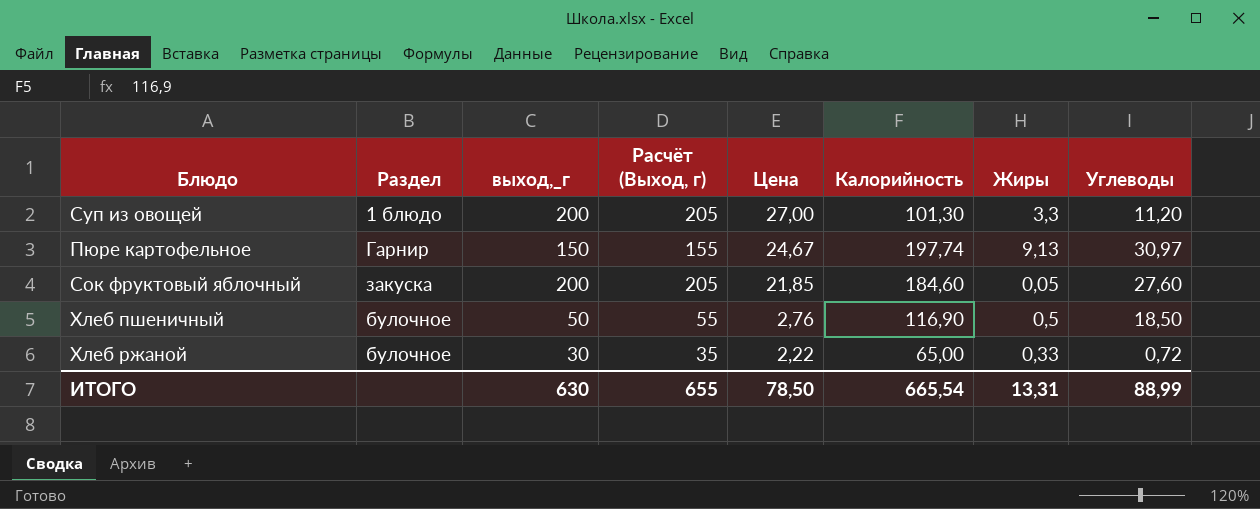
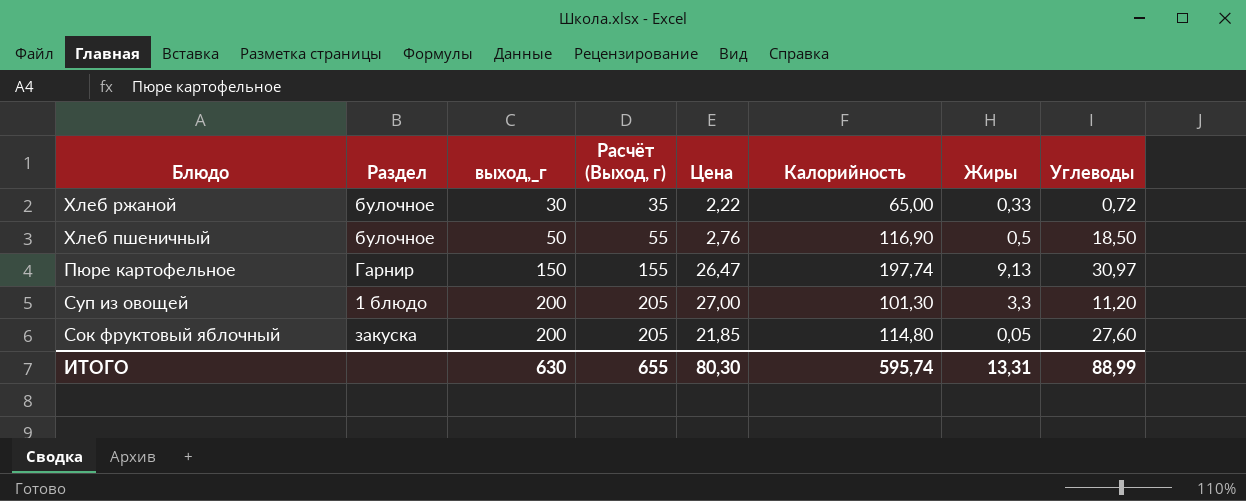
row order: Цена descending -> выход,_г ascending
Пюре картофельное | Цена: 24,67 -> 26,47
Сок фруктовый яблочный | Калорийность: 184,60 -> 114,80
ИТОГО | Цена: 78,50 -> 80,30
ИТОГО | Калорийность: 665,54 -> 595,74

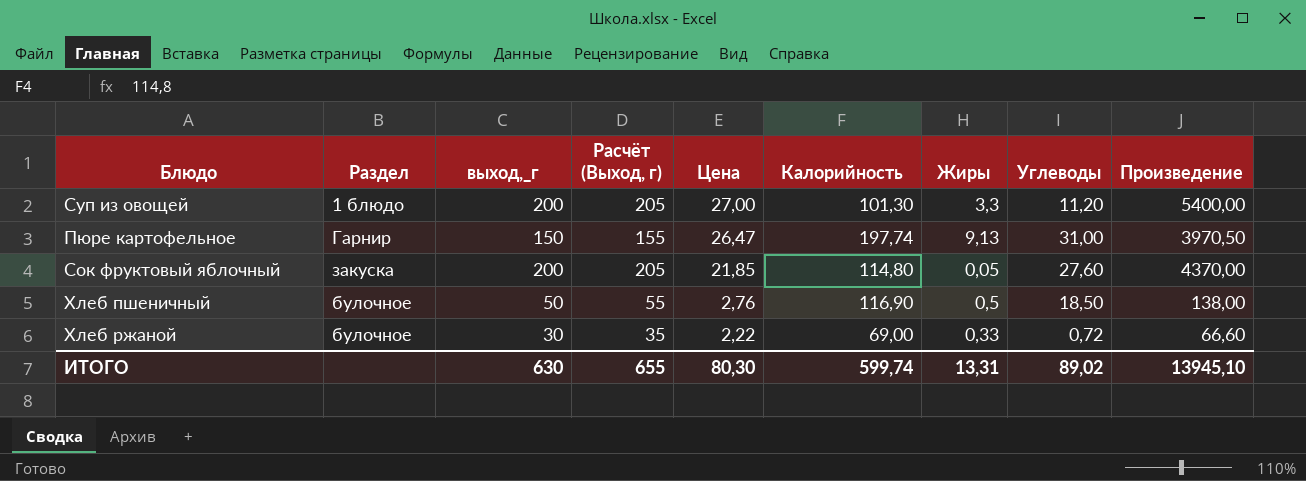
row order: выход,_г ascending -> Цена descending
column Произведение | formula: none -> [выход,_г] * [Цена]
Пюре картофельное | Углеводы: 30,97 -> 31,00
Хлеб ржаной | Калорийность: 65,00 -> 69,00
ИТОГО | Калорийность: 595,74 -> 599,74
ИТОГО | Углеводы: 88,99 -> 89,02

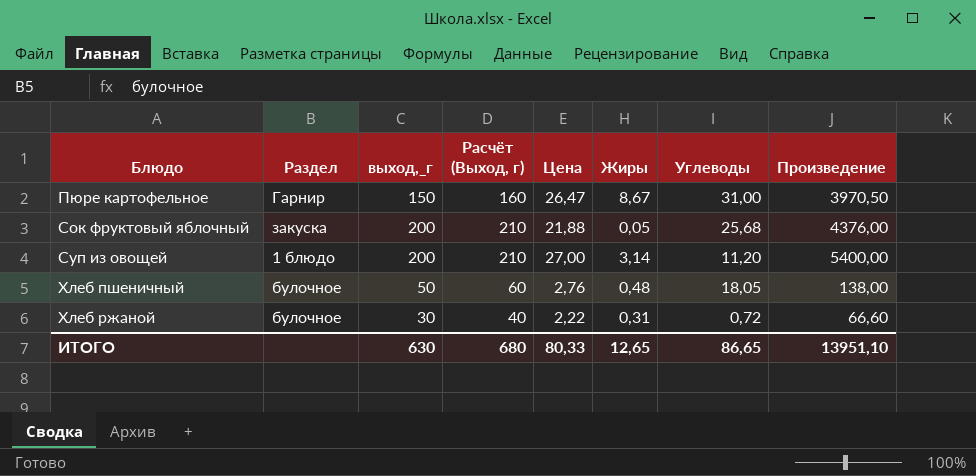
row order: Цена descending -> Блюдо ascending
column Калорийность | position: 6 -> none
column Расчёт (Выход, г) | formula: [выход,_г] + 5 -> [выход,_г] + 10
Пюре картофельное | Жиры: 9,13 -> 8,67
Сок фруктовый яблочный | Цена: 21,85 -> 21,88
Сок фруктовый яблочный | Углеводы: 27,60 -> 25,68
Сок фруктовый яблочный | Произведение: 4370,00 -> 4376,00
Суп из овощей | Жиры: 3,3 -> 3,14
Хлеб пшеничный | Жиры: 0,5 -> 0,48
Хлеб пшеничный | Углеводы: 18,50 -> 18,05
Хлеб ржаной | Жиры: 0,33 -> 0,31
ИТОГО | Расчёт (Выход, г): 655 -> 680
ИТОГО | Цена: 80,30 -> 80,33
ИТОГО | Жиры: 13,31 -> 12,65
ИТОГО | Углеводы: 89,02 -> 86,65
ИТОГО | Произведение: 13945,10 -> 13951,10

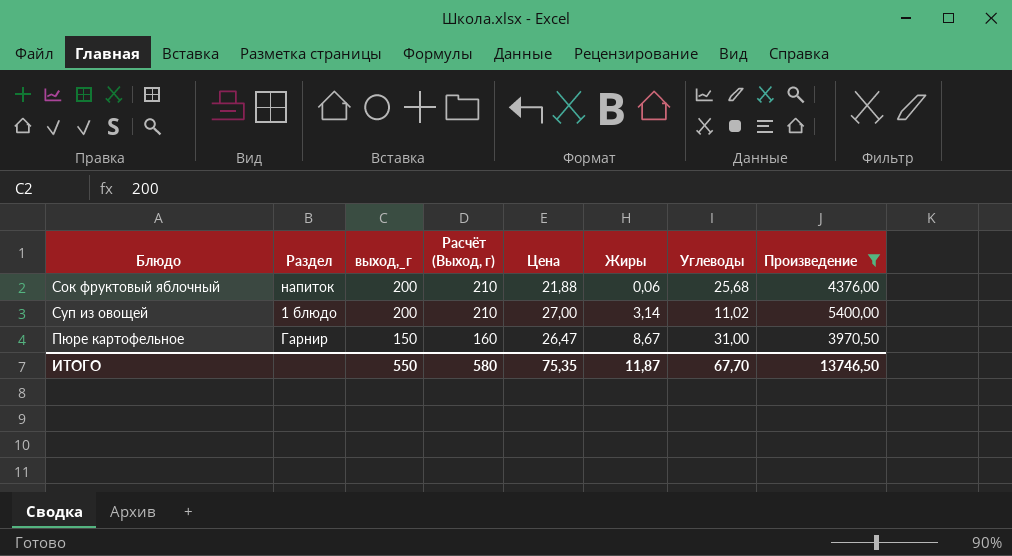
filter: none -> Произведение >= 3970,50
row order: Блюдо ascending -> выход,_г descending
Сок фруктовый яблочный | Раздел: закуска -> напиток
Сок фруктовый яблочный | Жиры: 0,05 -> 0,06
Суп из овощей | Углеводы: 11,20 -> 11,02
ИТОГО | выход,_г: 630 -> 550
ИТОГО | Расчёт (Выход, г): 680 -> 580
ИТОГО | Цена: 80,33 -> 75,35
ИТОГО | Жиры: 12,65 -> 11,87
ИТОГО | Углеводы: 86,65 -> 67,70
ИТОГО | Произведение: 13951,10 -> 13746,50

